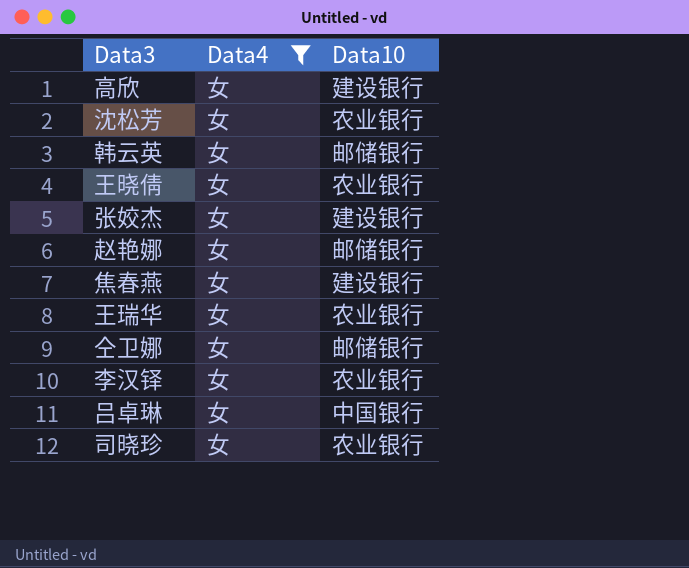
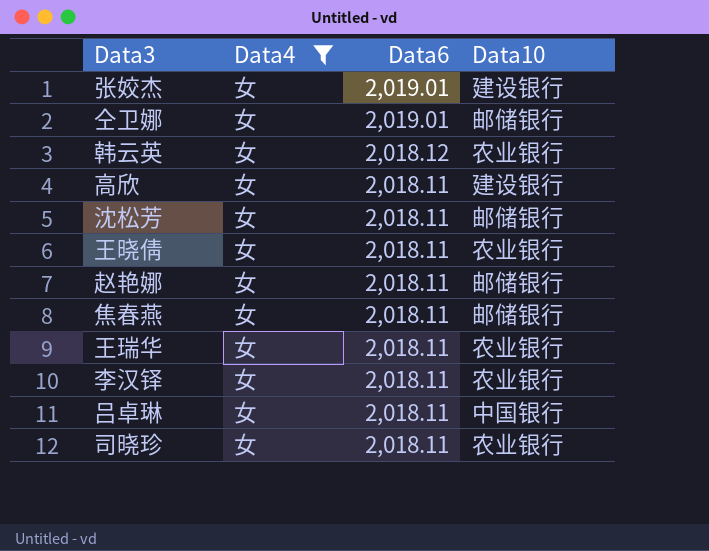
row order: none -> Data6 descending
column Data6 | position: none -> 3
韩云英 | Data10: 邮储银行 -> 农业银行
沈松芳 | Data10: 农业银行 -> 邮储银行
焦春燕 | Data10: 建设银行 -> 邮储银行

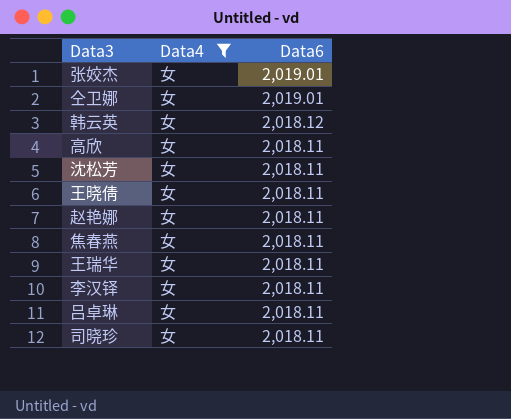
column Data10 | position: 4 -> none

